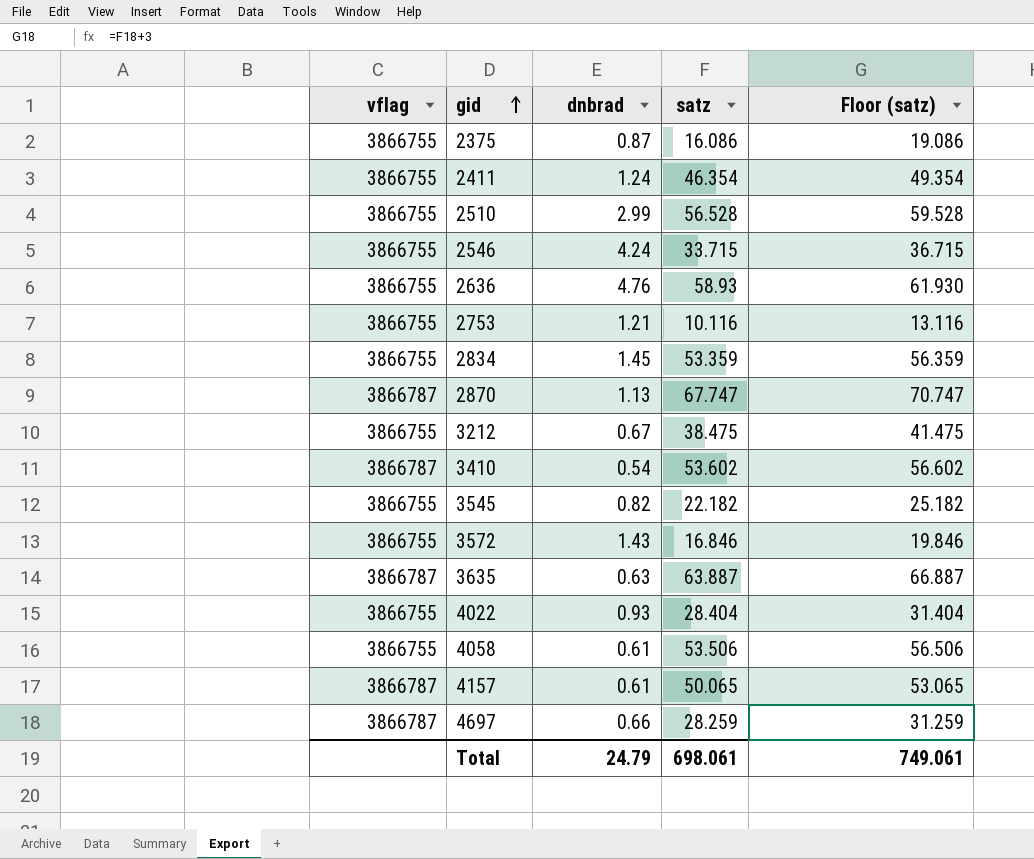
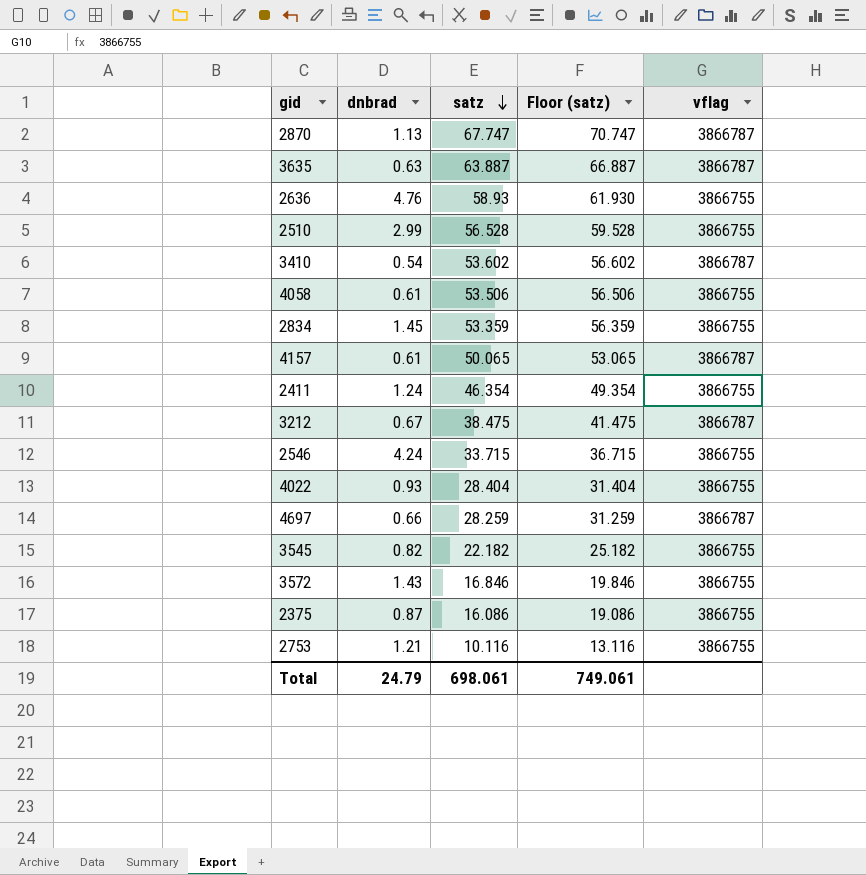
row order: gid ascending -> satz descending
column vflag | position: 1 -> 5
3212 | vflag: 3866755 -> 3866787

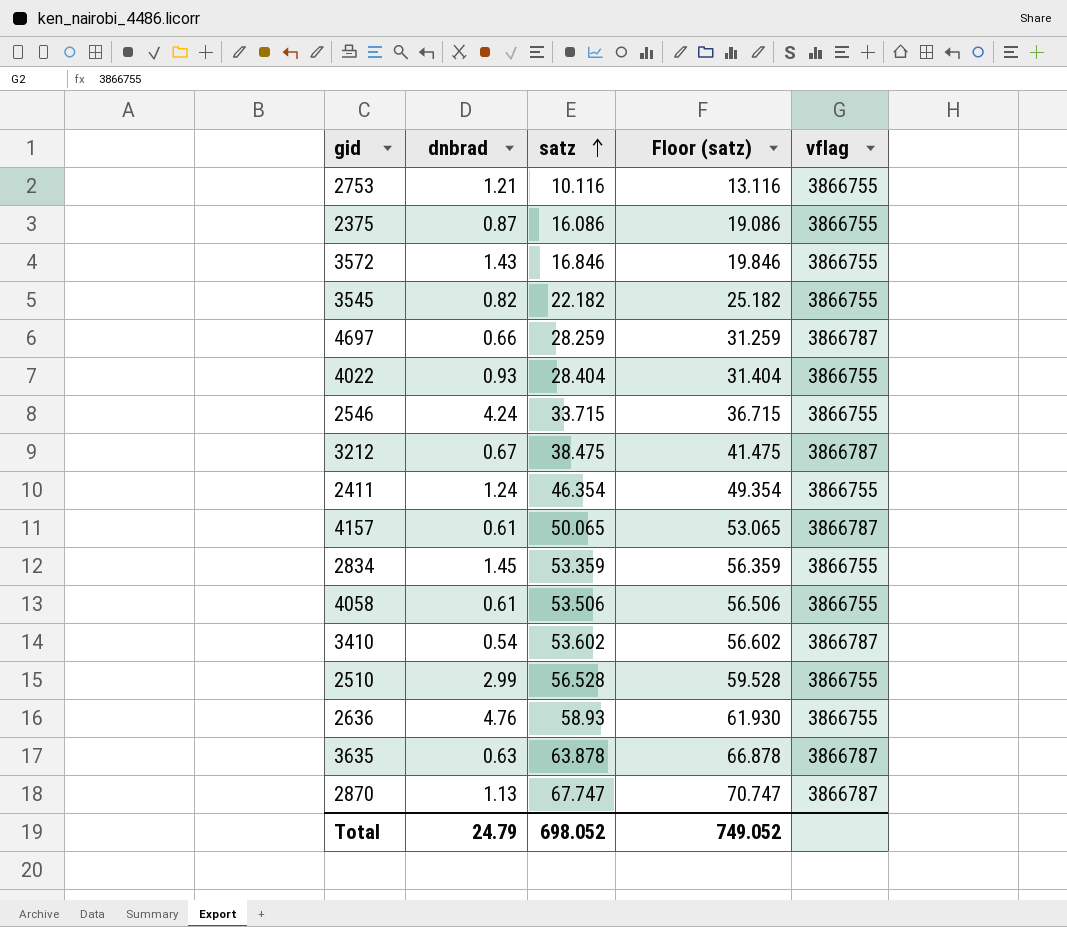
row order: satz descending -> satz ascending
3635 | satz: 63.887 -> 63.878
3635 | Floor (satz): 66.887 -> 66.878
Total | satz: 698.061 -> 698.052
Total | Floor (satz): 749.061 -> 749.052

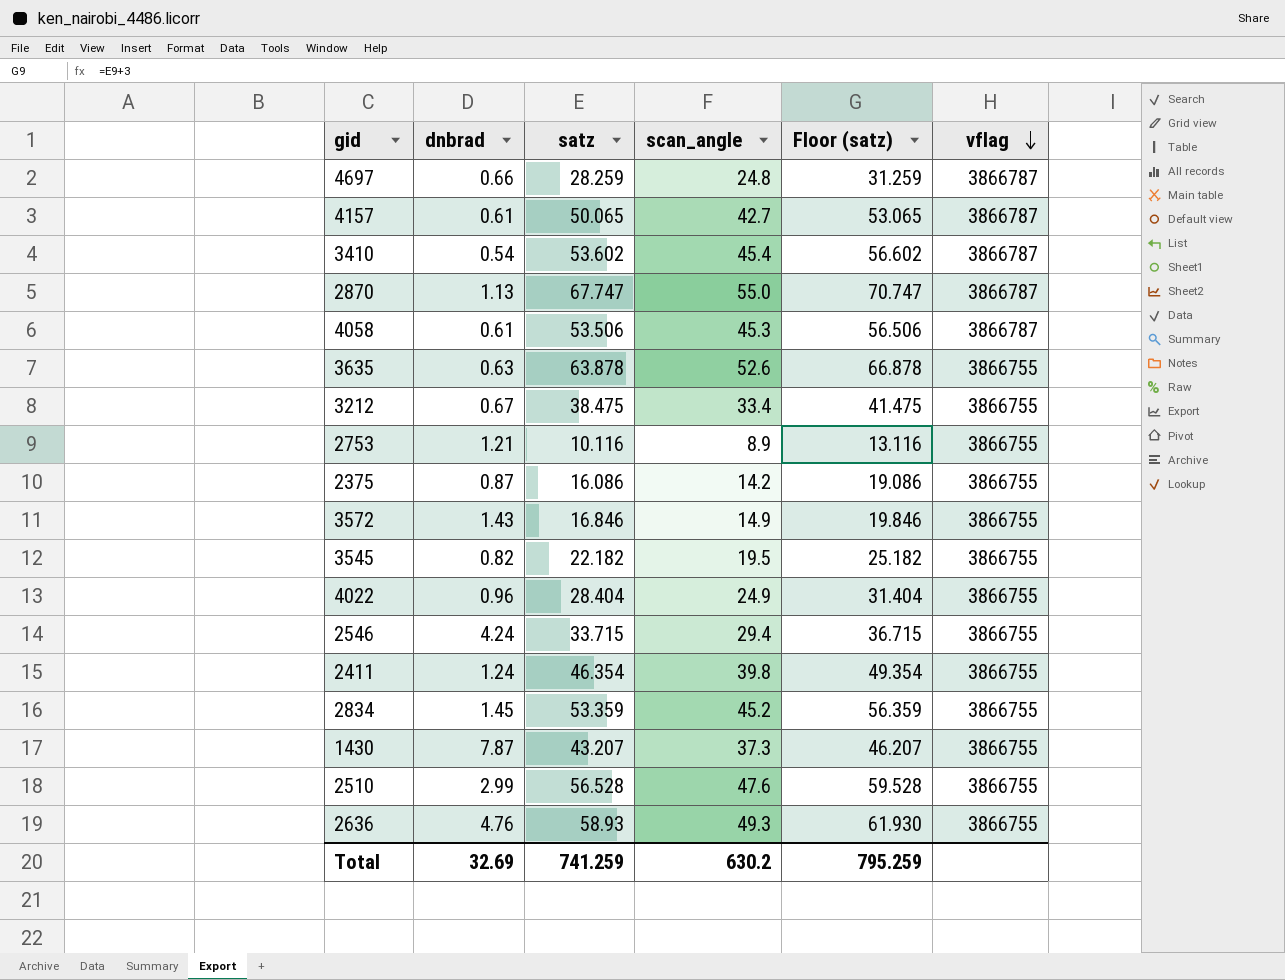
row order: satz ascending -> vflag descending
column scan_angle | position: none -> 4
4058 | vflag: 3866755 -> 3866787
3635 | vflag: 3866787 -> 3866755
3212 | vflag: 3866787 -> 3866755
4022 | dnbrad: 0.93 -> 0.96
row 1430: none -> 7.87 | 43.207 | 37.3 | 46.207 | 3866755
Total | dnbrad: 24.79 -> 32.69
Total | satz: 698.052 -> 741.259
Total | Floor (satz): 749.052 -> 795.259

